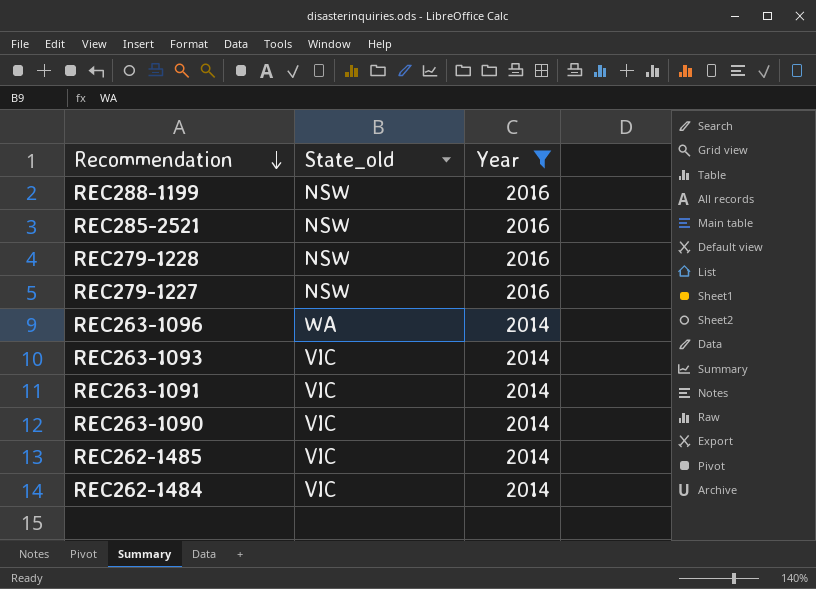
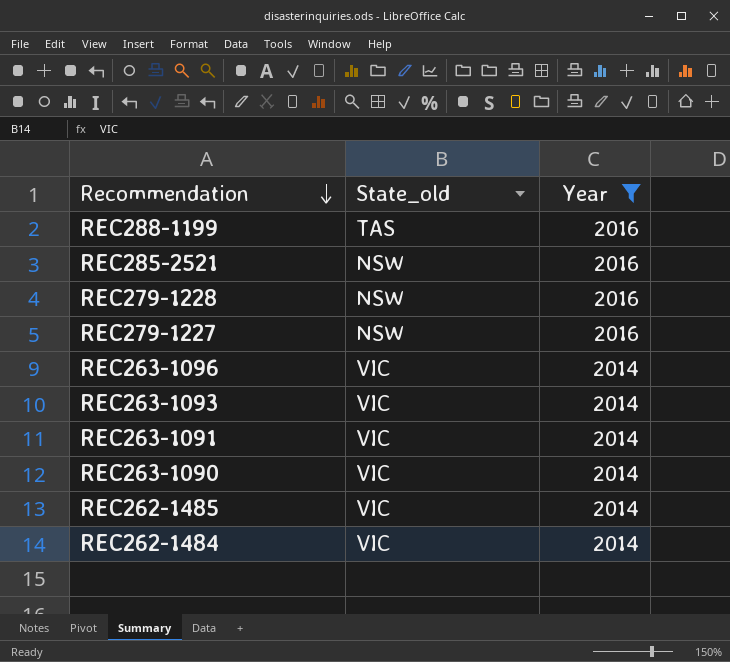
REC288-1199 | State_old: NSW -> TAS
REC263-1096 | State_old: WA -> VIC

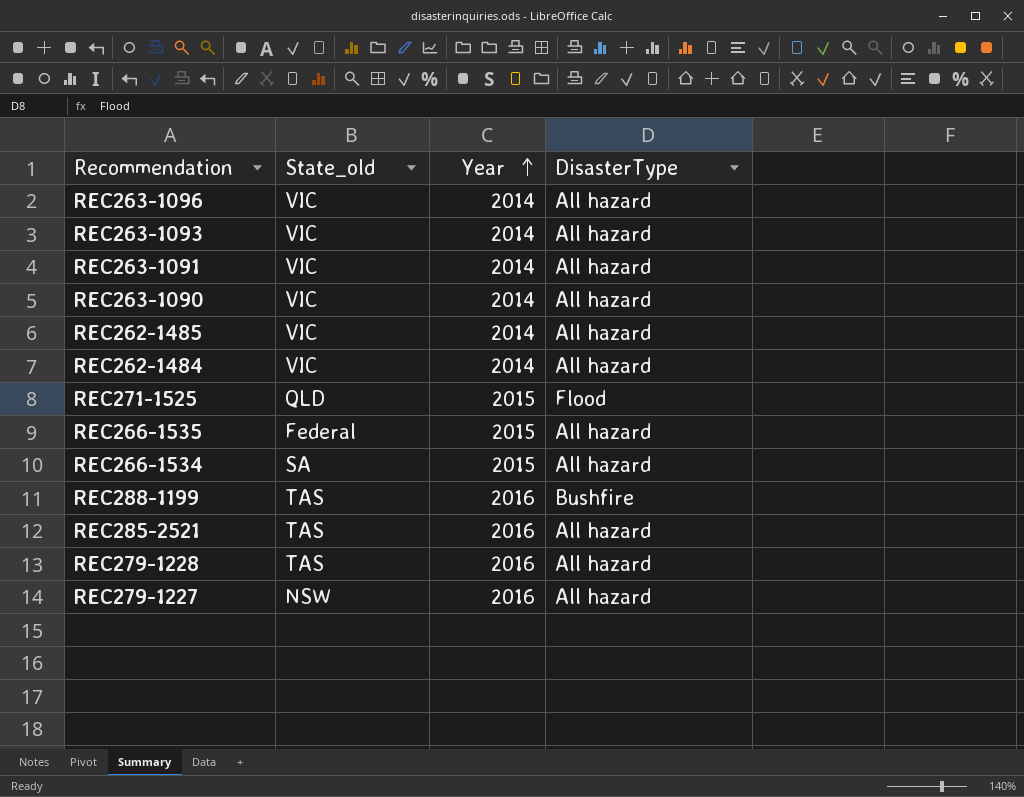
filter: Year != 2015 -> none
row order: Recommendation descending -> Year ascending
column DisasterType | position: none -> 4
REC285-2521 | State_old: NSW -> TAS
REC279-1228 | State_old: NSW -> TAS

